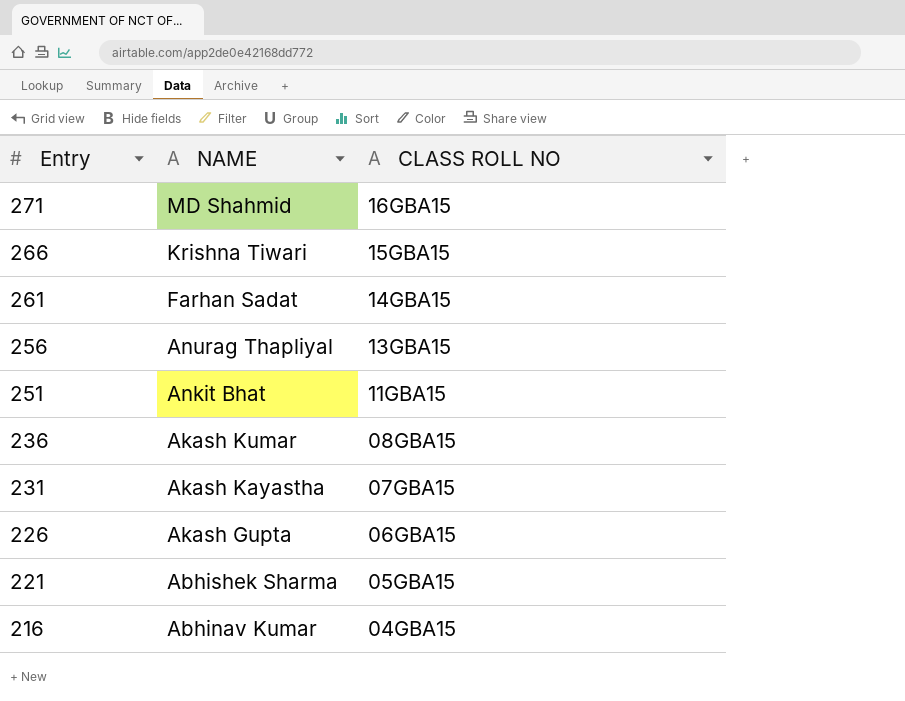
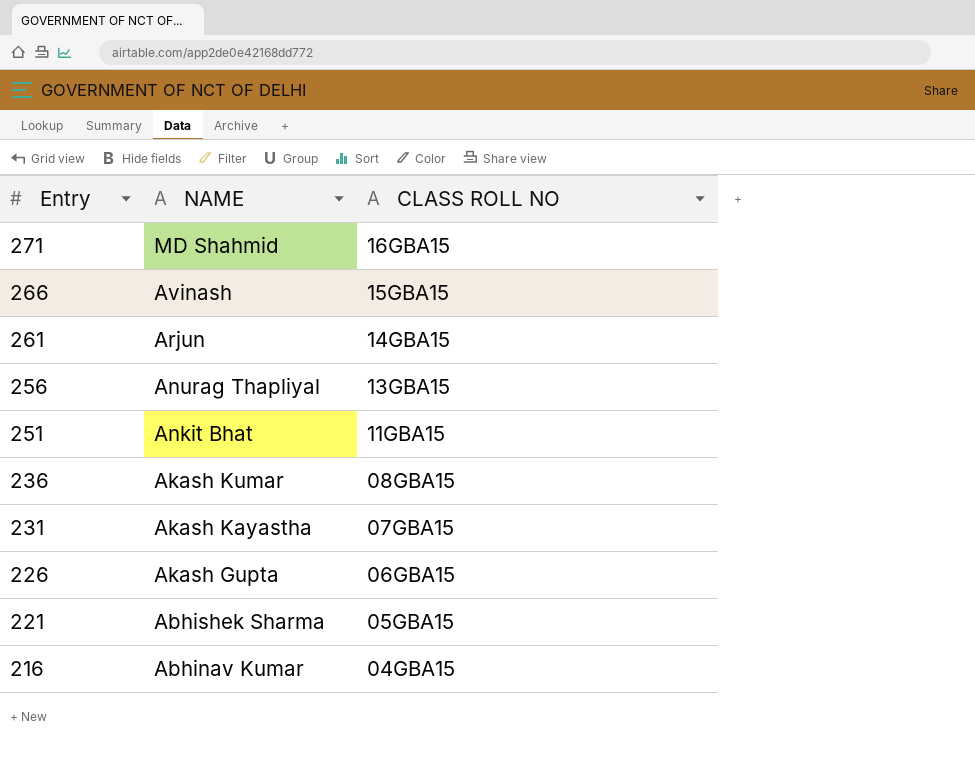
266 | NAME: Krishna Tiwari -> Avinash
261 | NAME: Farhan Sadat -> Arjun

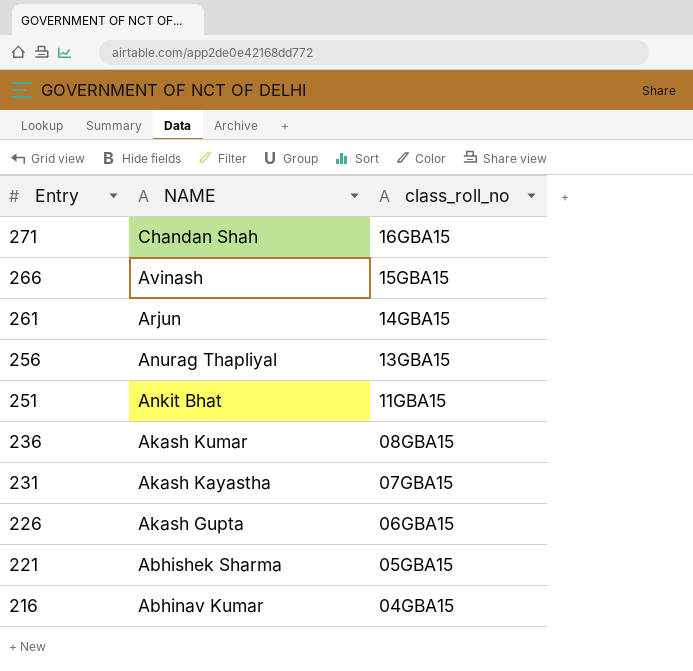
column name: CLASS ROLL NO -> class_roll_no
271 | NAME: MD Shahmid -> Chandan Shah

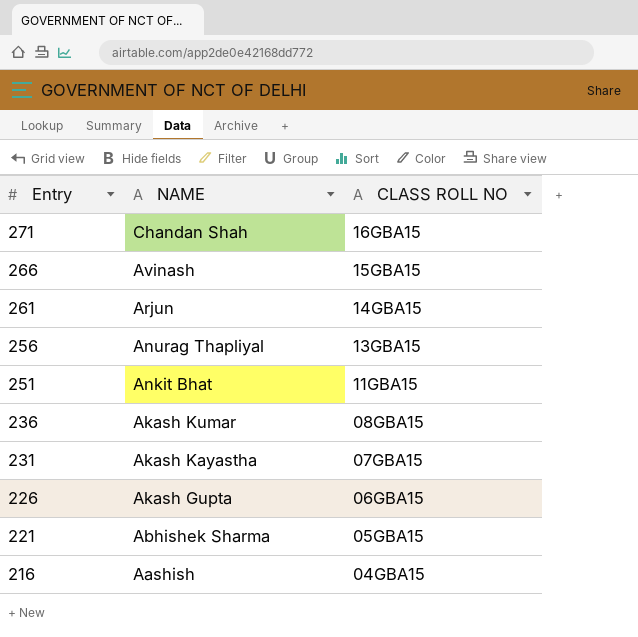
column name: class_roll_no -> CLASS ROLL NO
216 | NAME: Abhinav Kumar -> Aashish

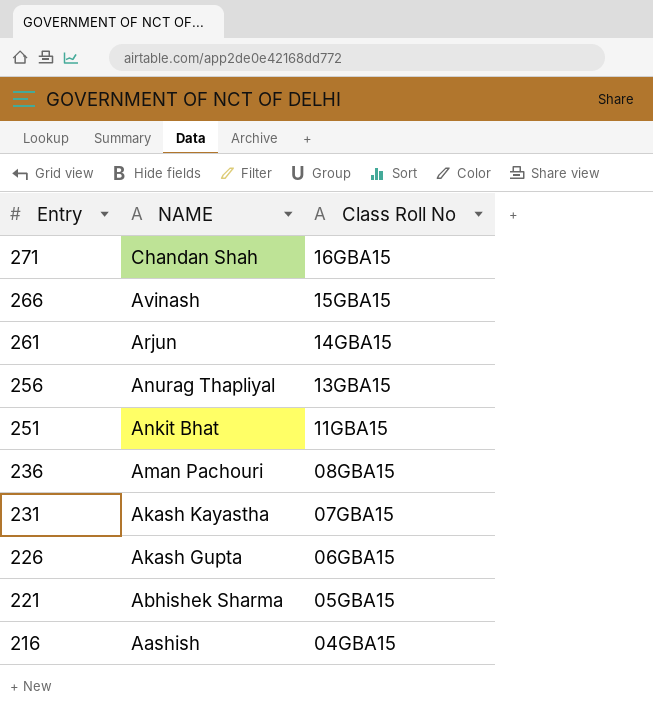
column name: CLASS ROLL NO -> Class Roll No
236 | NAME: Akash Kumar -> Aman Pachouri

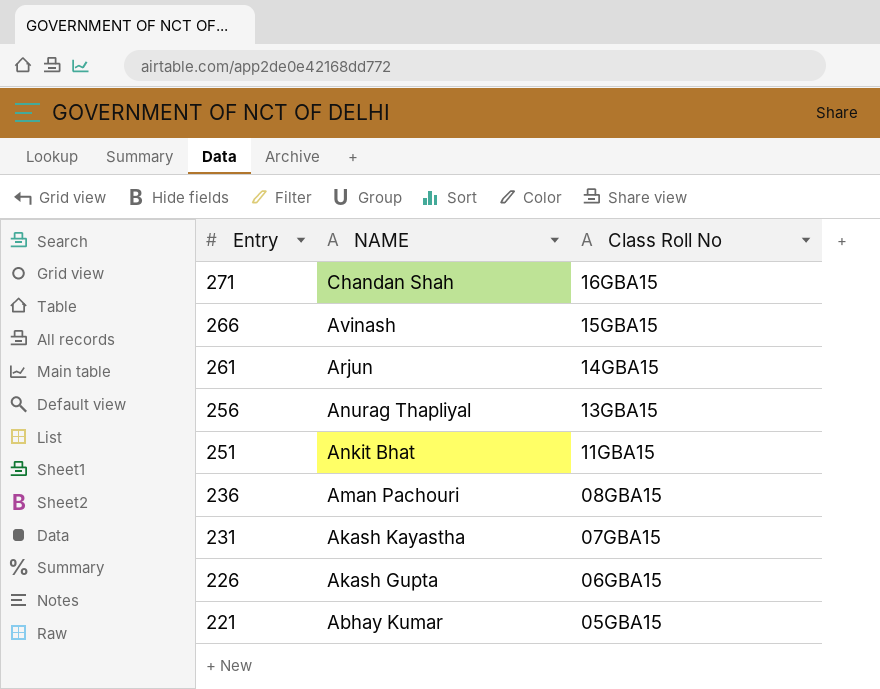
row 216: Aashish | 04GBA15 -> none
221 | NAME: Abhishek Sharma -> Abhay Kumar

